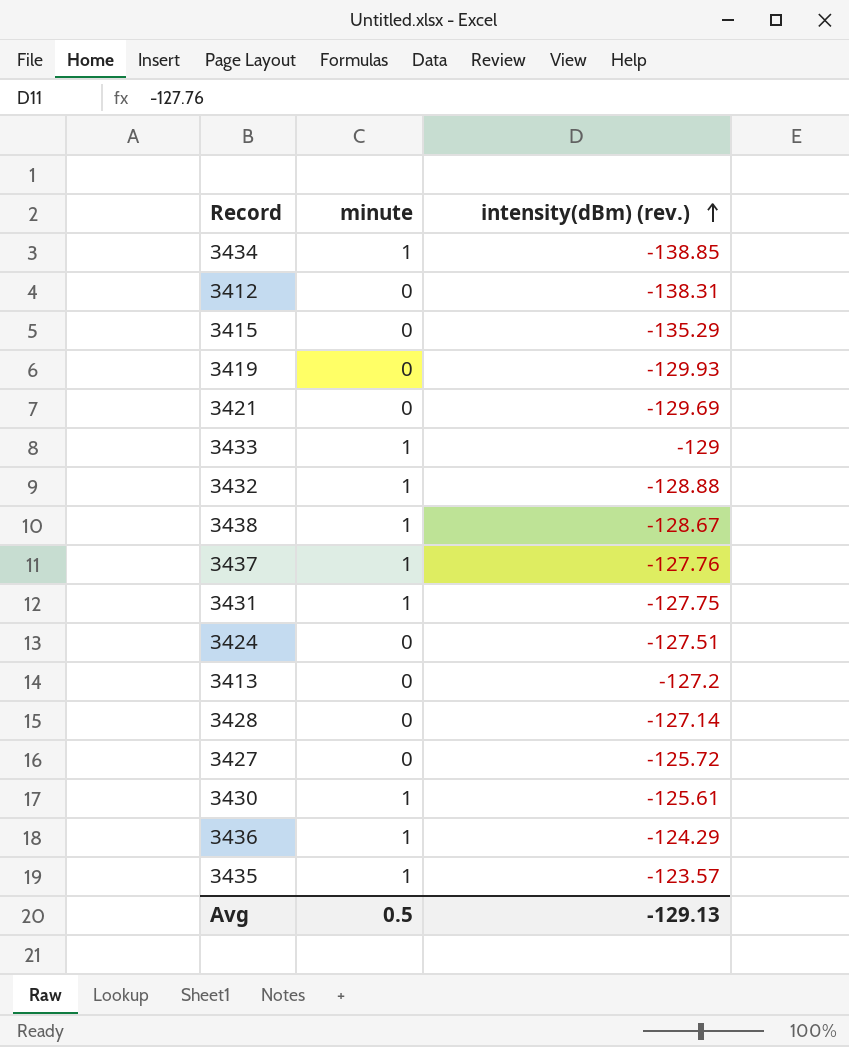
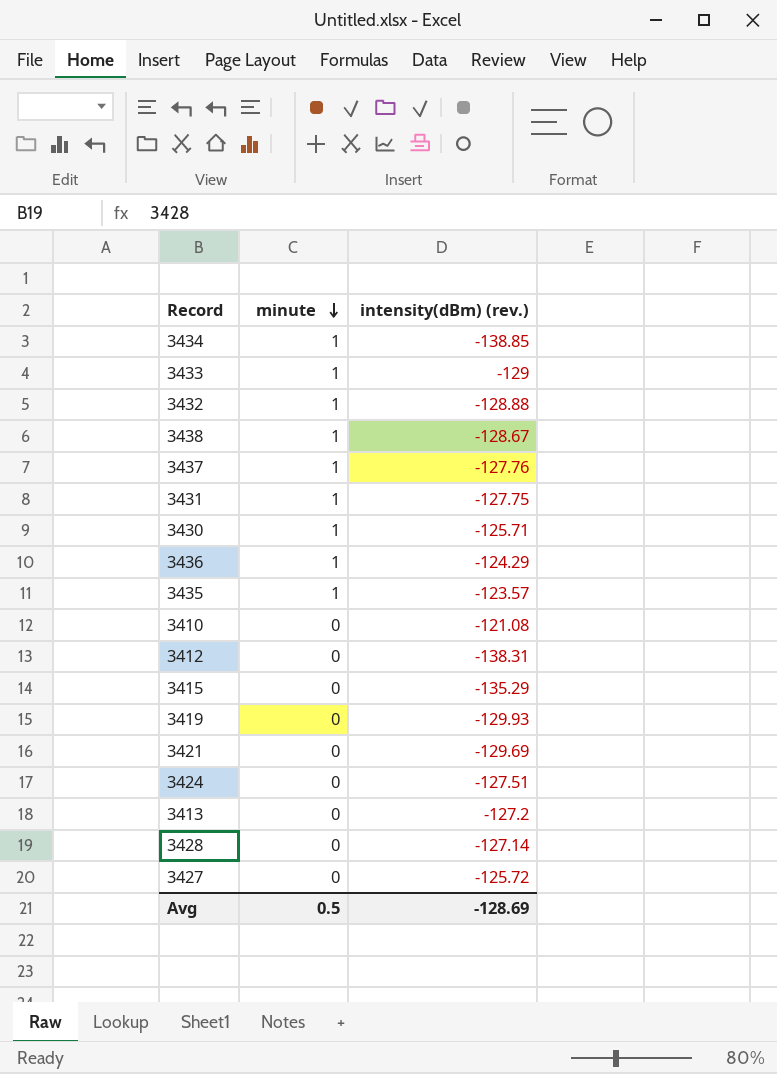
row order: intensity(dBm) (rev.) ascending -> minute descending
3430 | intensity(dBm) (rev.): -125.61 -> -125.71
row 3410: none -> 0 | -121.08
Avg | intensity(dBm) (rev.): -129.13 -> -128.69

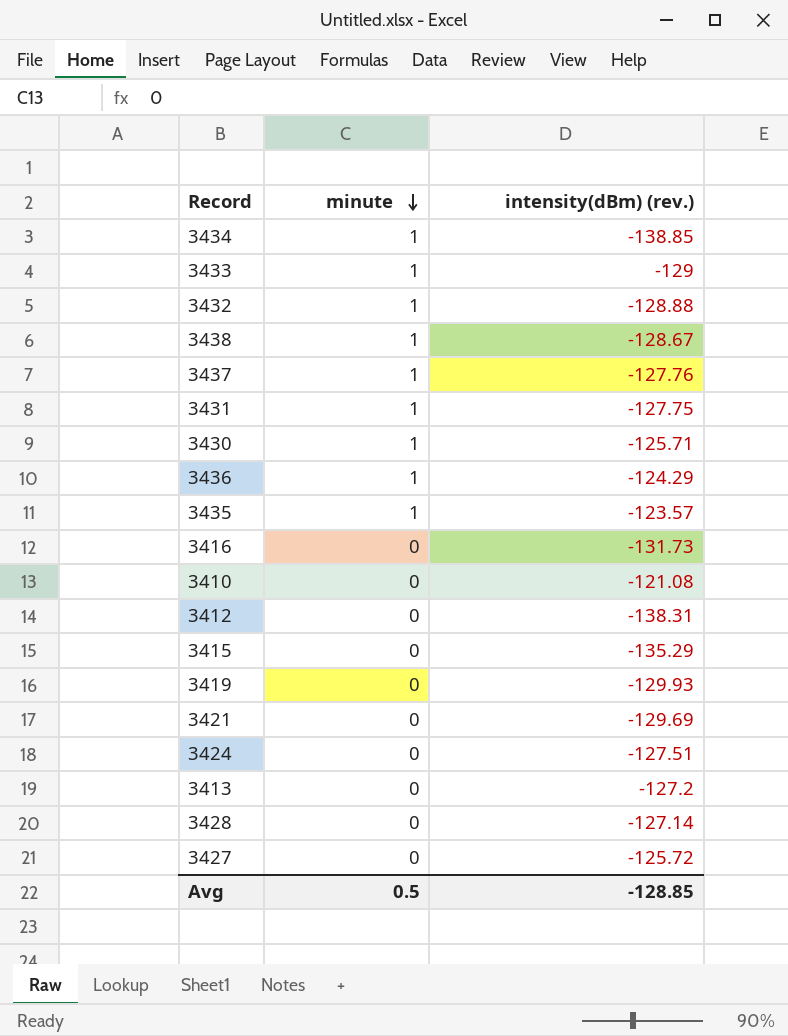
row 3416: none -> 0 | -131.73
Avg | intensity(dBm) (rev.): -128.69 -> -128.85

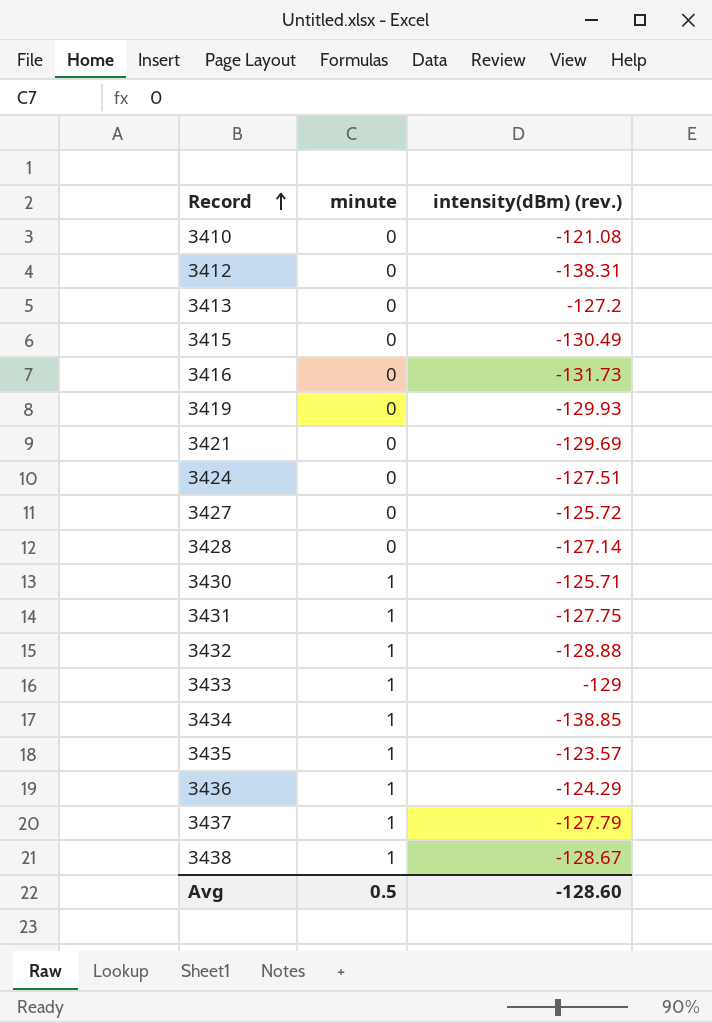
row order: minute descending -> Record ascending
3415 | intensity(dBm) (rev.): -135.29 -> -130.49
3437 | intensity(dBm) (rev.): -127.76 -> -127.79
Avg | intensity(dBm) (rev.): -128.85 -> -128.60

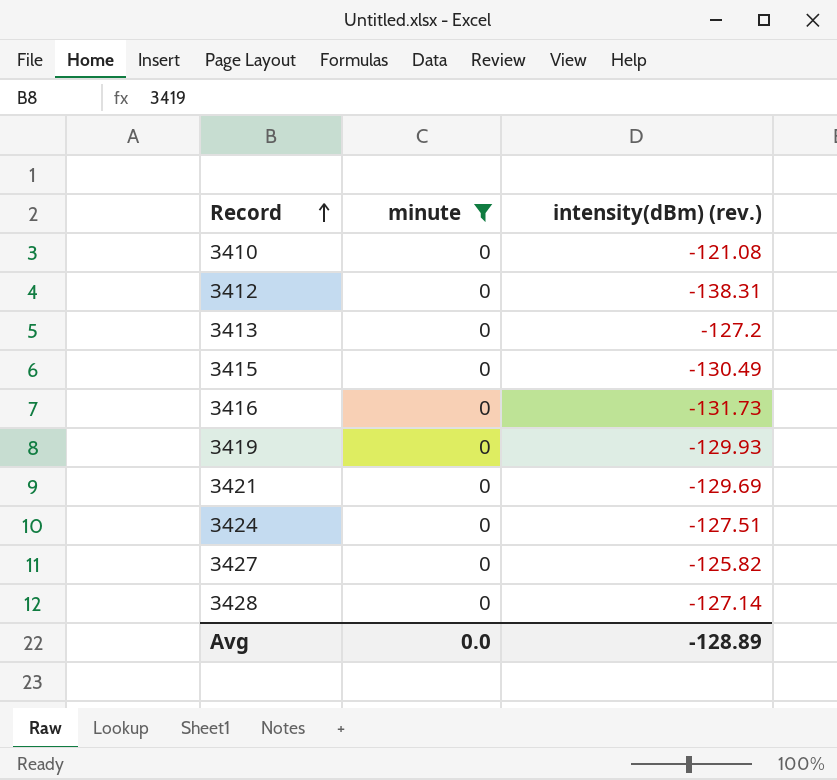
filter: none -> minute = 0
3427 | intensity(dBm) (rev.): -125.72 -> -125.82
Avg | minute: 0.5 -> 0.0
Avg | intensity(dBm) (rev.): -128.60 -> -128.89

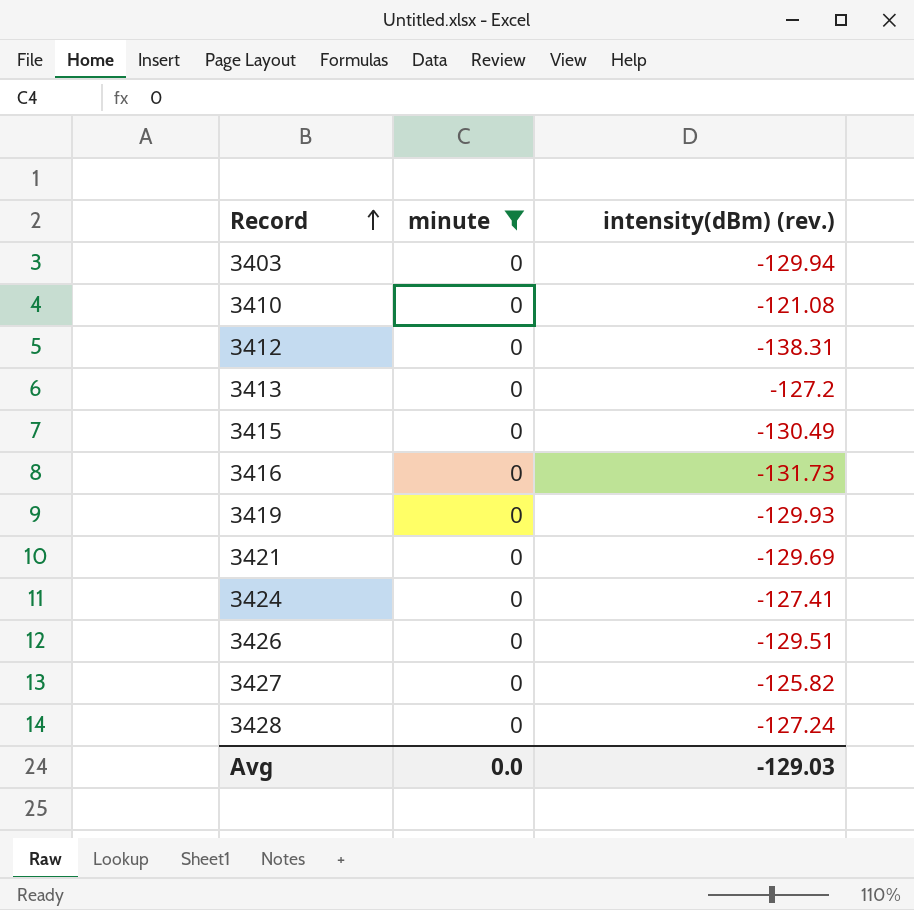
row 3403: none -> 0 | -129.94
3424 | intensity(dBm) (rev.): -127.51 -> -127.41
row 3426: none -> 0 | -129.51
3428 | intensity(dBm) (rev.): -127.14 -> -127.24
Avg | intensity(dBm) (rev.): -128.89 -> -129.03

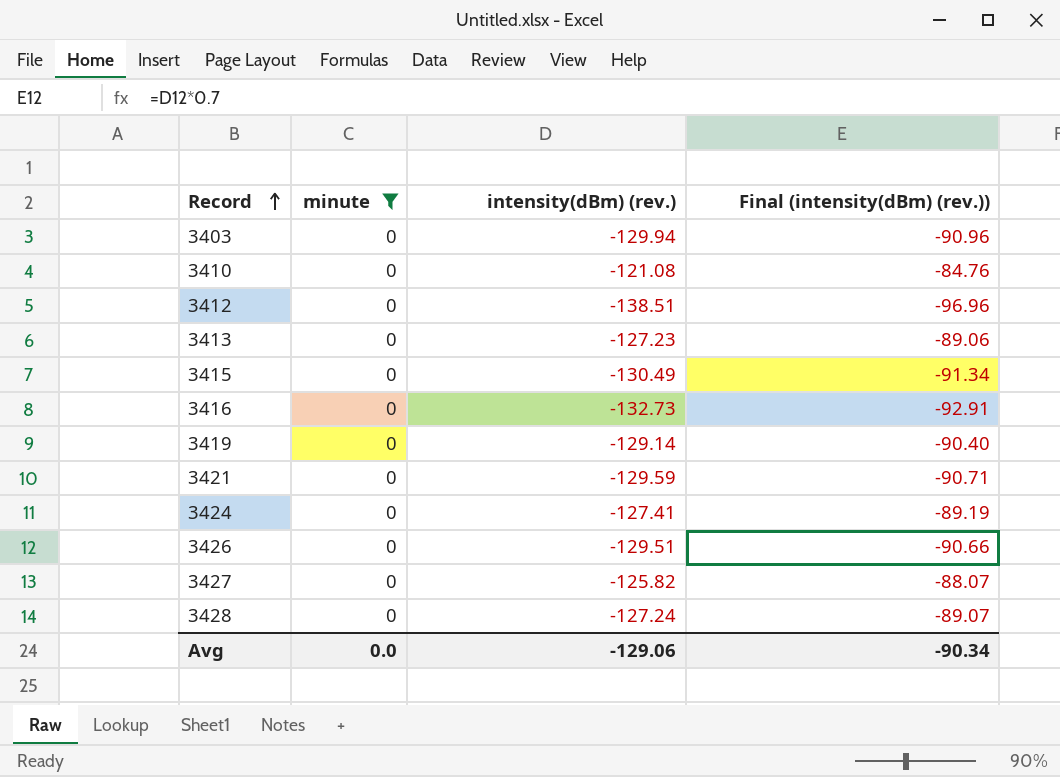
column Final (intensity(dBm) (rev.)) | formula: none -> [intensity(dBm) (rev.)] * 0.7
3412 | intensity(dBm) (rev.): -138.31 -> -138.51
3413 | intensity(dBm) (rev.): -127.2 -> -127.23
3416 | intensity(dBm) (rev.): -131.73 -> -132.73
3419 | intensity(dBm) (rev.): -129.93 -> -129.14
3421 | intensity(dBm) (rev.): -129.69 -> -129.59
Avg | intensity(dBm) (rev.): -129.03 -> -129.06

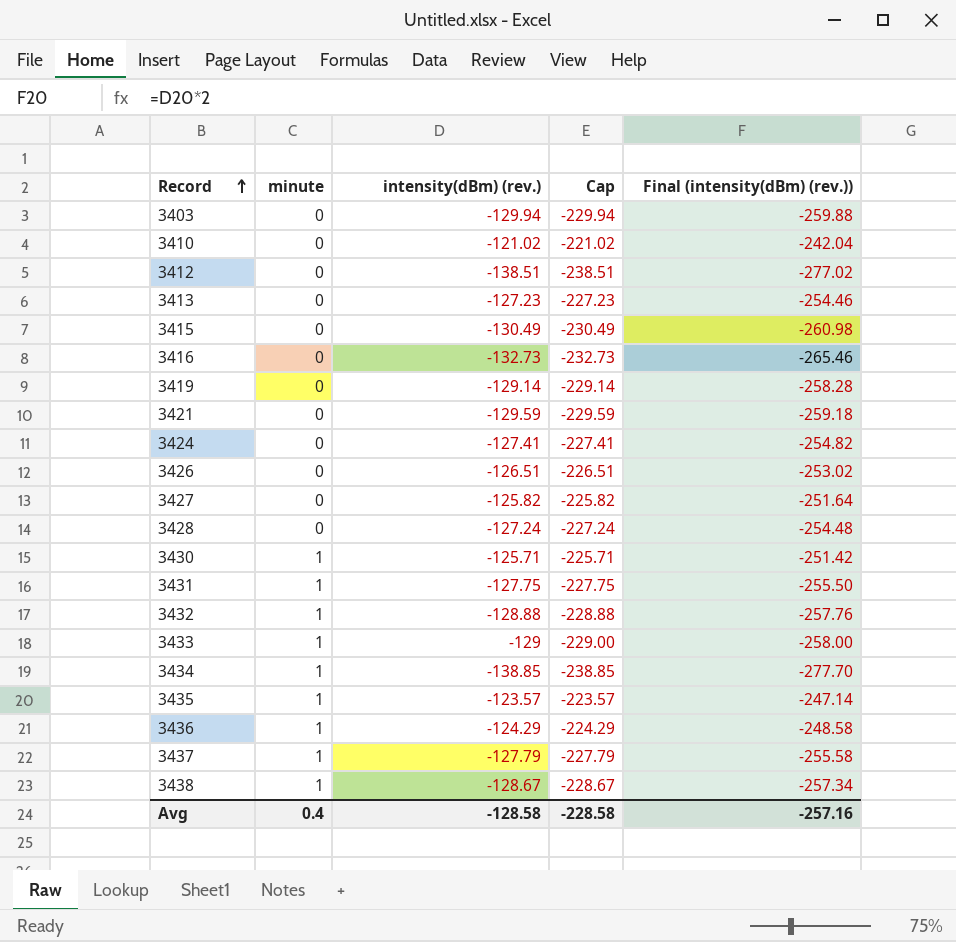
filter: minute = 0 -> none
column Cap | formula: none -> [intensity(dBm) (rev.)] - 100
column Final (intensity(dBm) (rev.)) | formula: [intensity(dBm) (rev.)] * 0.7 -> [intensity(dBm) (rev.)] * 2
3410 | intensity(dBm) (rev.): -121.08 -> -121.02
3426 | intensity(dBm) (rev.): -129.51 -> -126.51
Avg | minute: 0.0 -> 0.4
Avg | intensity(dBm) (rev.): -129.06 -> -128.58
Avg | Final (intensity(dBm) (rev.)): -90.34 -> -257.16

